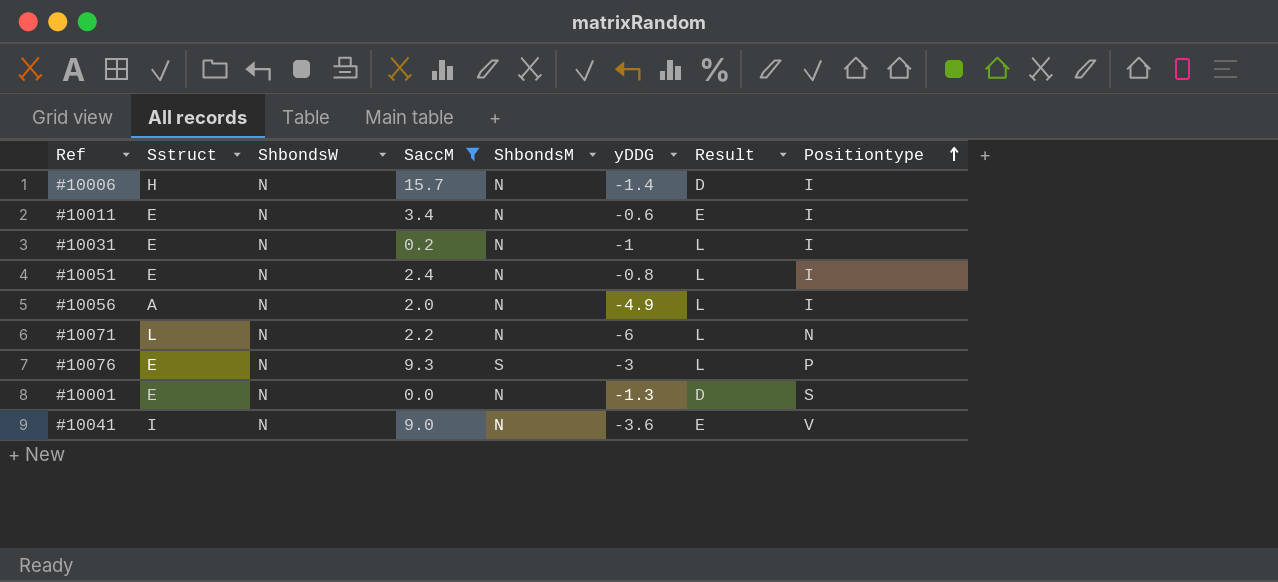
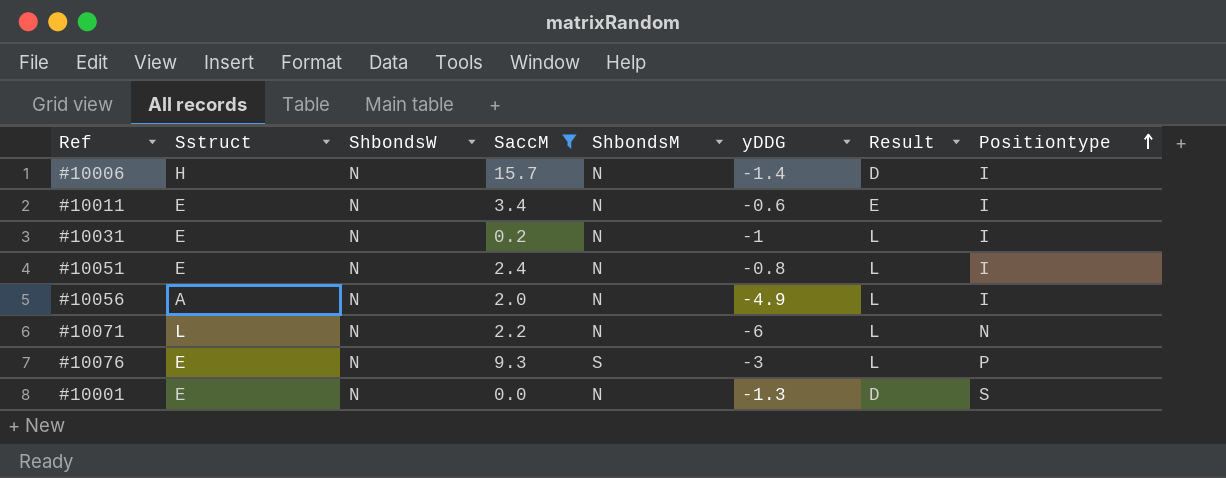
row #10041: I | N | 9.0 | N | -3.6 | E | V -> none

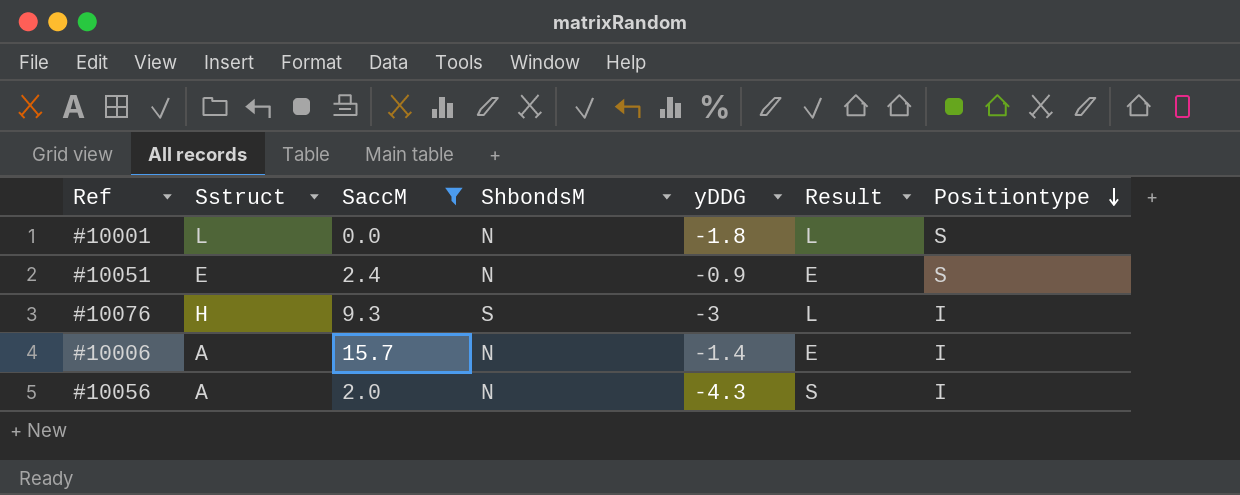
row order: Positiontype ascending -> Positiontype descending
column ShbondsW | position: 3 -> none
row #10011: E | N | 3.4 | N | -0.6 | E | I -> none
row #10031: E | N | 0.2 | N | -1 | L | I -> none
row #10071: L | N | 2.2 | N | -6 | L | N -> none
#10001 | Sstruct: E -> L
#10001 | yDDG: -1.3 -> -1.8
#10001 | Result: D -> L
#10051 | yDDG: -0.8 -> -0.9
#10051 | Result: L -> E
#10051 | Positiontype: I -> S
#10076 | Sstruct: E -> H
#10076 | Positiontype: P -> I
#10006 | Sstruct: H -> A
#10006 | Result: D -> E
#10056 | yDDG: -4.9 -> -4.3
#10056 | Result: L -> S

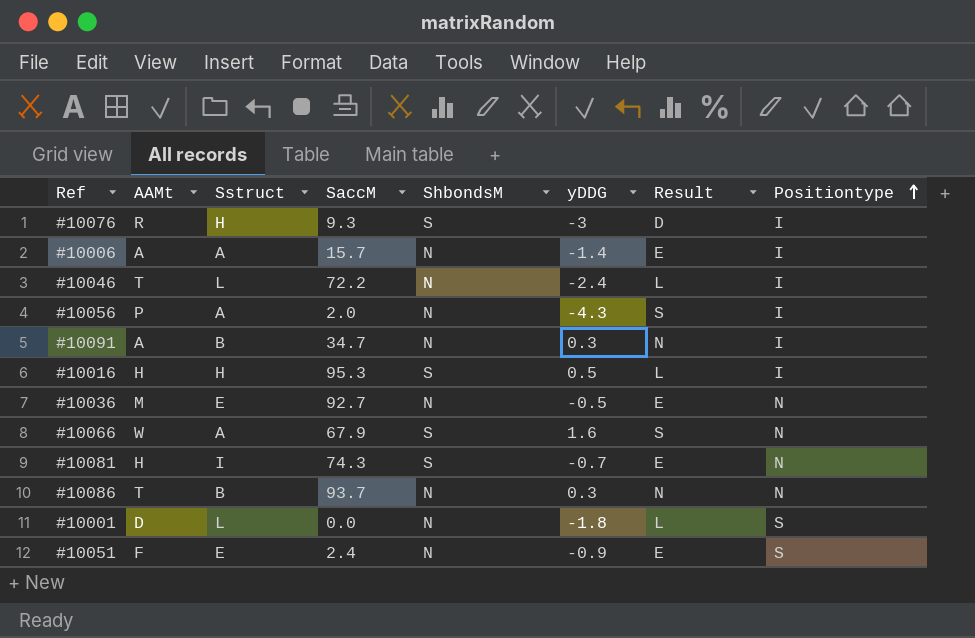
filter: SaccM <= 15.7 -> none
row order: Positiontype descending -> Positiontype ascending
column AAMt | position: none -> 2
#10076 | Result: L -> D

